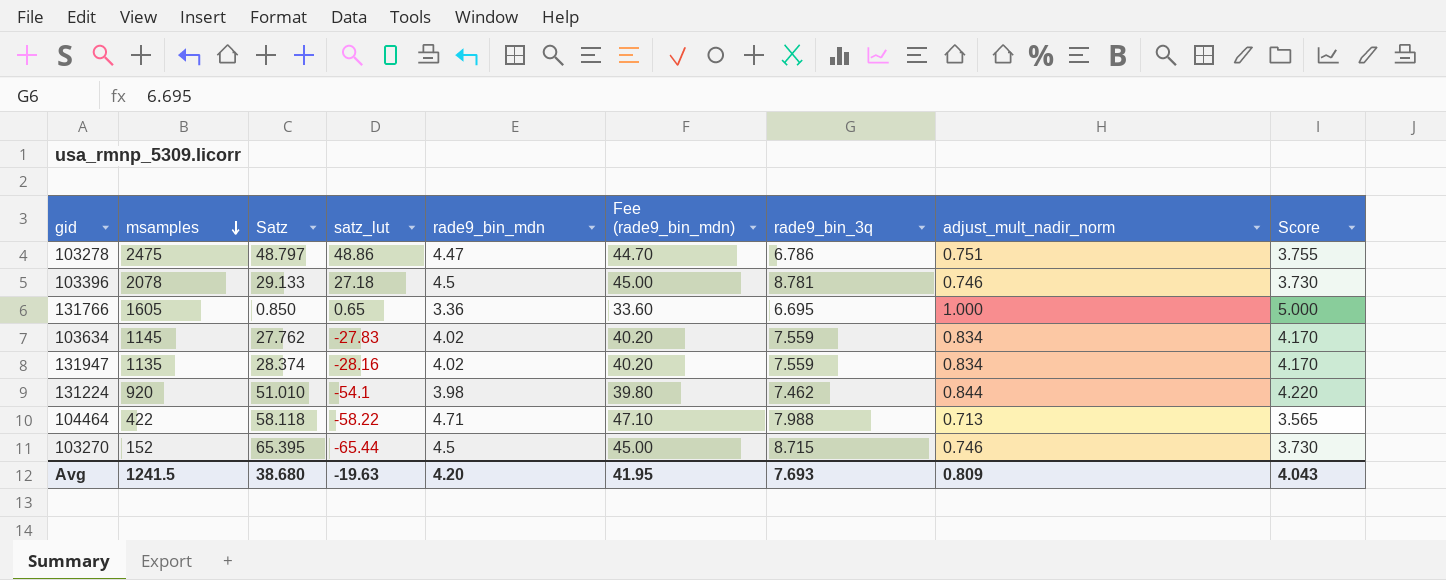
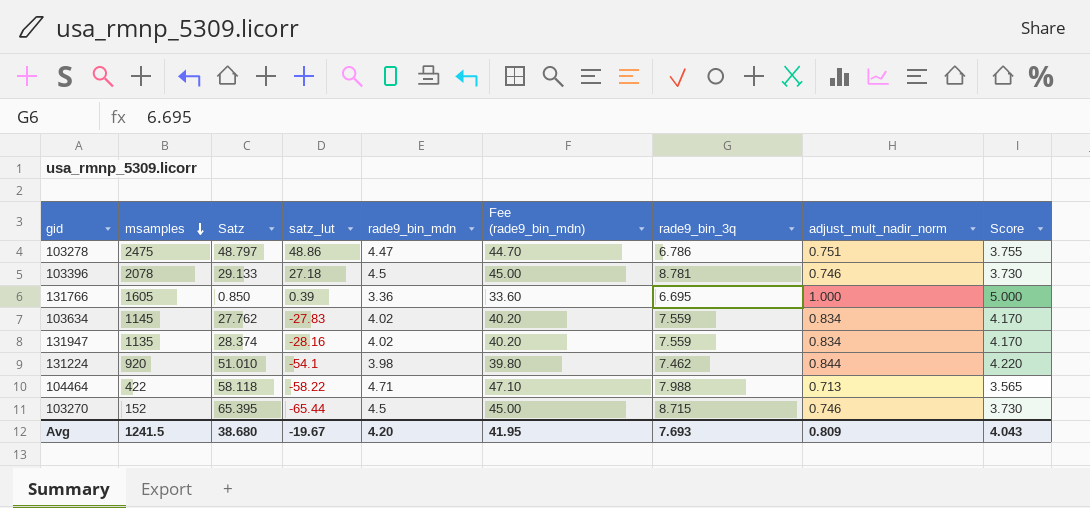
131766 | satz_lut: 0.65 -> 0.39
Avg | satz_lut: -19.63 -> -19.67

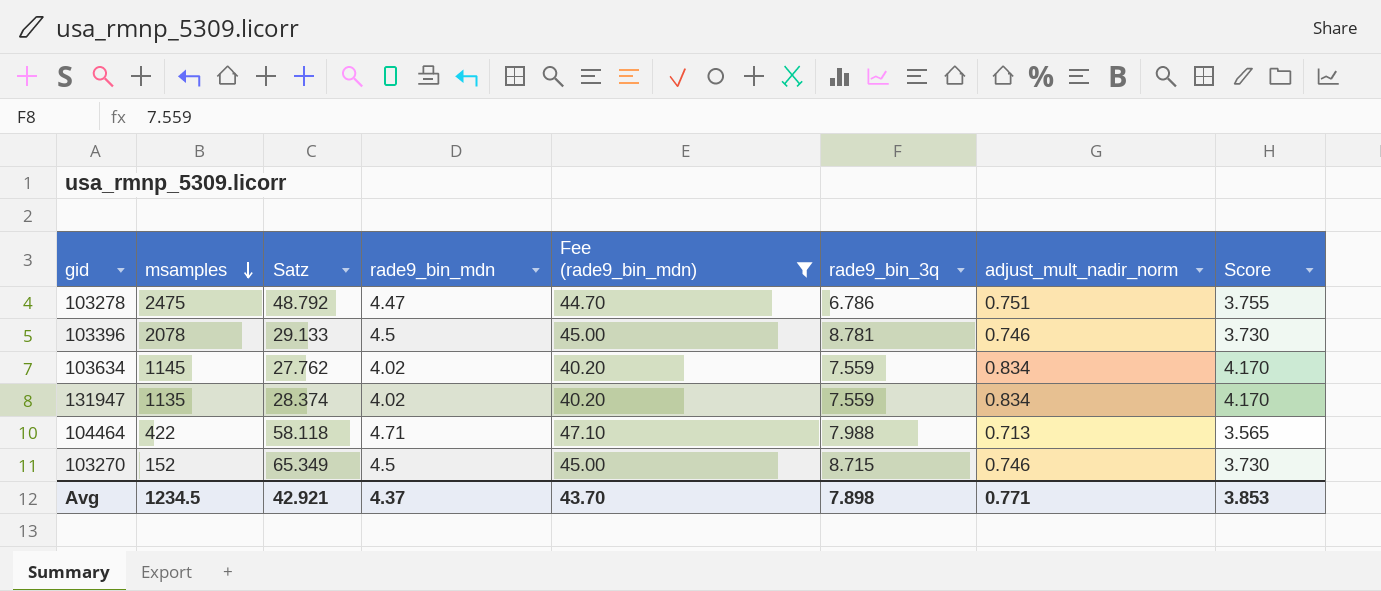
filter: none -> Fee (rade9_bin_mdn) >= 40.20
column satz_lut | position: 4 -> none
103278 | Satz: 48.797 -> 48.792
103270 | Satz: 65.395 -> 65.349
Avg | msamples: 1241.5 -> 1234.5
Avg | Satz: 38.680 -> 42.921
Avg | rade9_bin_mdn: 4.20 -> 4.37
Avg | Fee (rade9_bin_mdn): 41.95 -> 43.70
Avg | rade9_bin_3q: 7.693 -> 7.898
Avg | adjust_mult_nadir_norm: 0.809 -> 0.771
Avg | Score: 4.043 -> 3.853

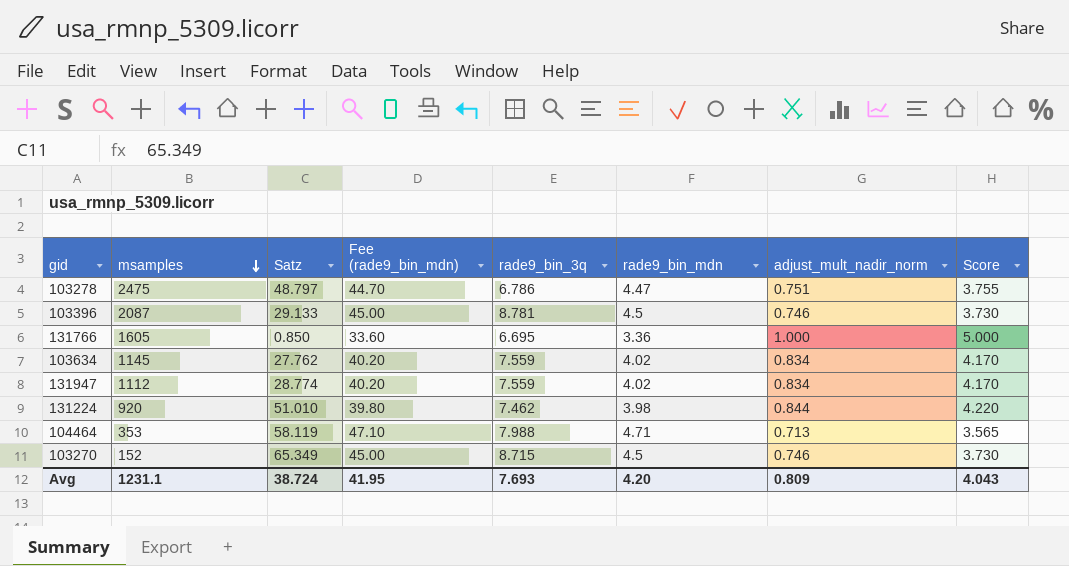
filter: Fee (rade9_bin_mdn) >= 40.20 -> none
column rade9_bin_mdn | position: 4 -> 6
103278 | Satz: 48.792 -> 48.797
103396 | msamples: 2078 -> 2087
131947 | msamples: 1135 -> 1112
131947 | Satz: 28.374 -> 28.774
104464 | msamples: 422 -> 353
104464 | Satz: 58.118 -> 58.119
Avg | msamples: 1234.5 -> 1231.1
Avg | Satz: 42.921 -> 38.724
Avg | Fee (rade9_bin_mdn): 43.70 -> 41.95
Avg | rade9_bin_3q: 7.898 -> 7.693
Avg | rade9_bin_mdn: 4.37 -> 4.20
Avg | adjust_mult_nadir_norm: 0.771 -> 0.809
Avg | Score: 3.853 -> 4.043

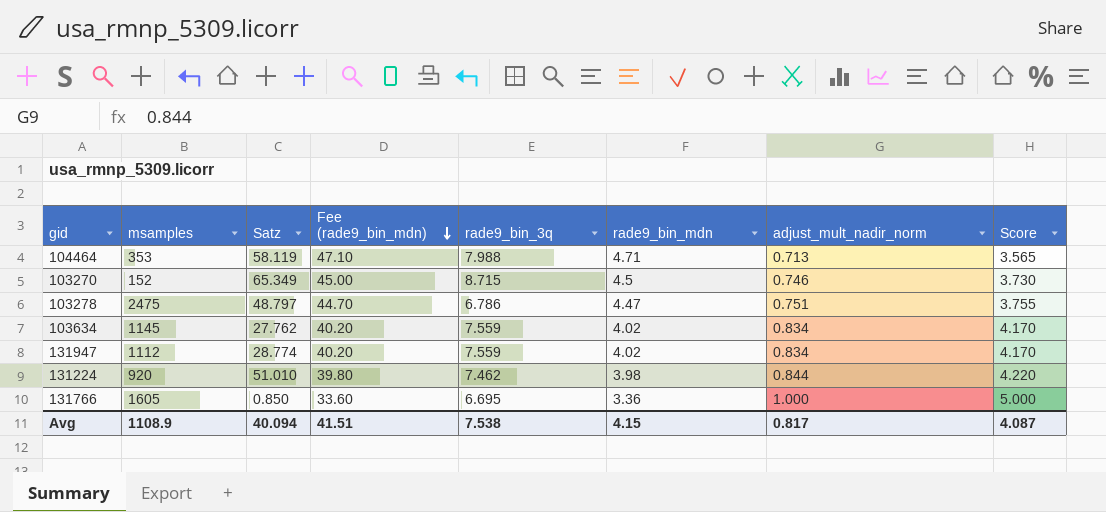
row order: msamples descending -> Fee (rade9_bin_mdn) descending
row 103396: 2087 | 29.133 | 45.00 | 8.781 | 4.5 | 0.746 | 3.730 -> none
Avg | msamples: 1231.1 -> 1108.9
Avg | Satz: 38.724 -> 40.094
Avg | Fee (rade9_bin_mdn): 41.95 -> 41.51
Avg | rade9_bin_3q: 7.693 -> 7.538
Avg | rade9_bin_mdn: 4.20 -> 4.15
Avg | adjust_mult_nadir_norm: 0.809 -> 0.817
Avg | Score: 4.043 -> 4.087

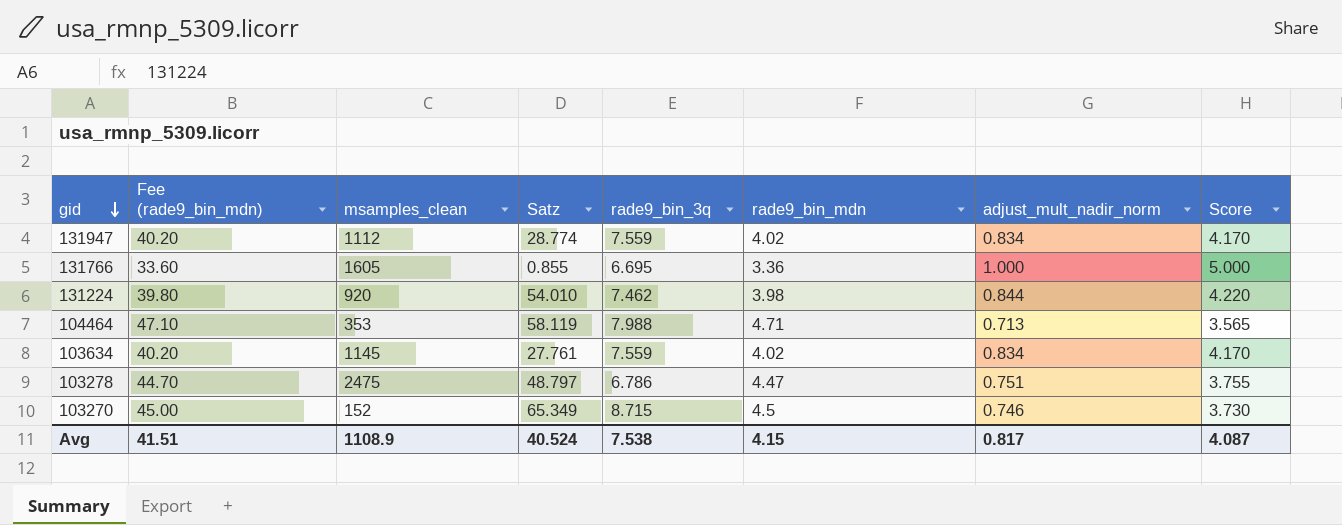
row order: Fee (rade9_bin_mdn) descending -> gid descending
column Fee (rade9_bin_mdn) | position: 4 -> 2
column name: msamples -> msamples_clean
131766 | Satz: 0.850 -> 0.855
131224 | Satz: 51.010 -> 54.010
103634 | Satz: 27.762 -> 27.761
Avg | Satz: 40.094 -> 40.524

